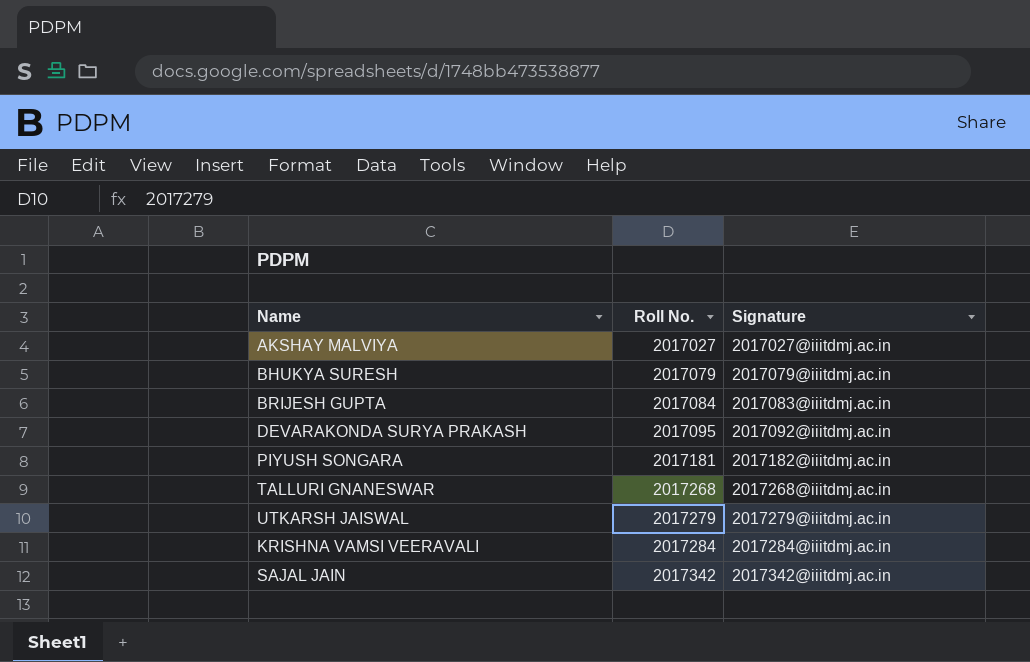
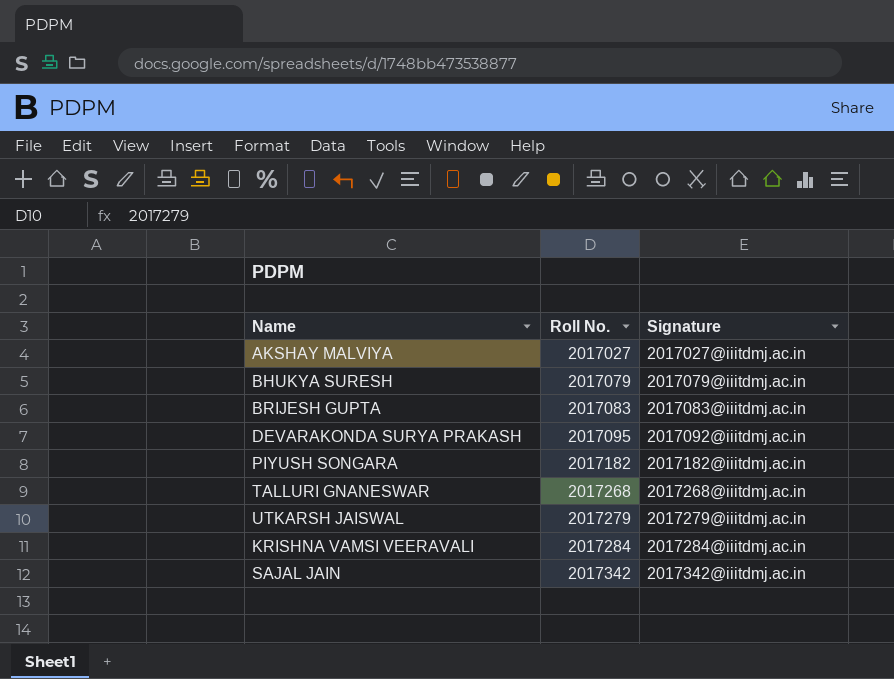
BRIJESH GUPTA | Roll No.: 2017084 -> 2017083
PIYUSH SONGARA | Roll No.: 2017181 -> 2017182

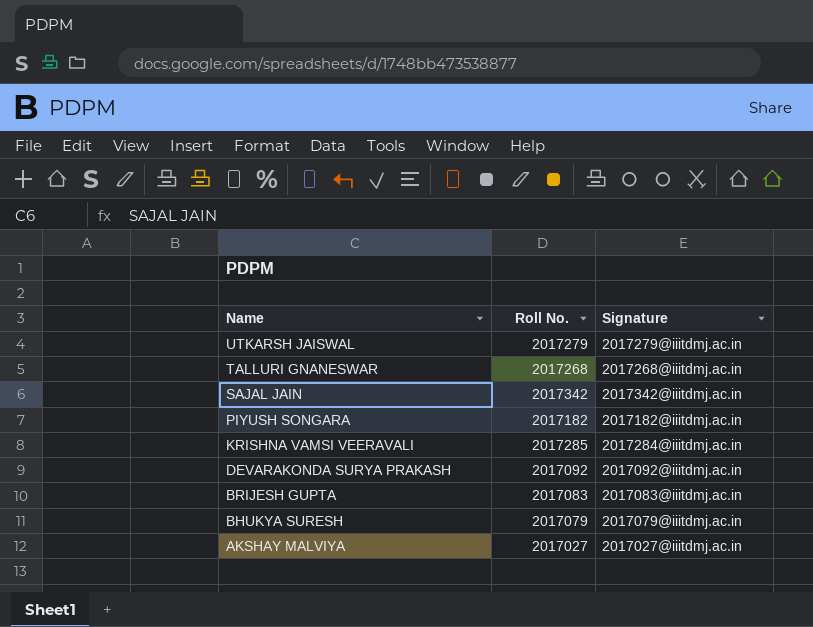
row order: Roll No. ascending -> Name descending
KRISHNA VAMSI VEERAVALI | Roll No.: 2017284 -> 2017285
DEVARAKONDA SURYA PRAKASH | Roll No.: 2017095 -> 2017092

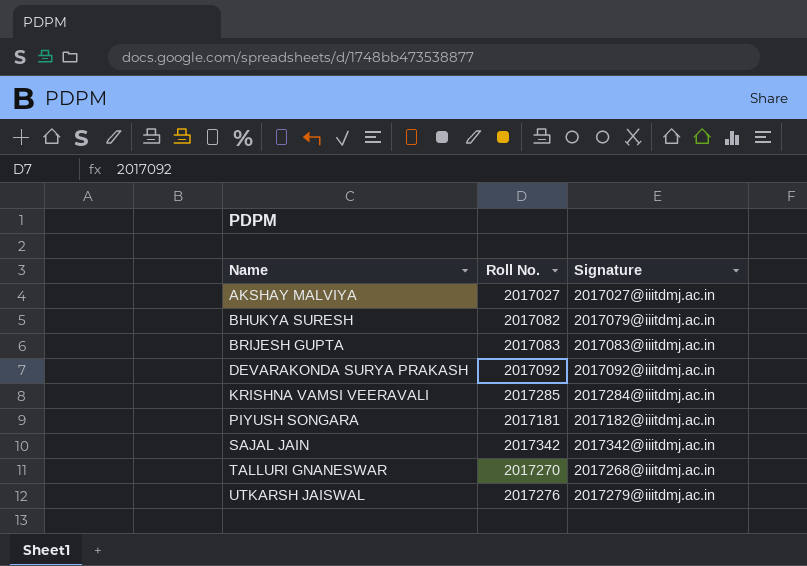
row order: Name descending -> Name ascending
BHUKYA SURESH | Roll No.: 2017079 -> 2017082
PIYUSH SONGARA | Roll No.: 2017182 -> 2017181
TALLURI GNANESWAR | Roll No.: 2017268 -> 2017270
UTKARSH JAISWAL | Roll No.: 2017279 -> 2017276

